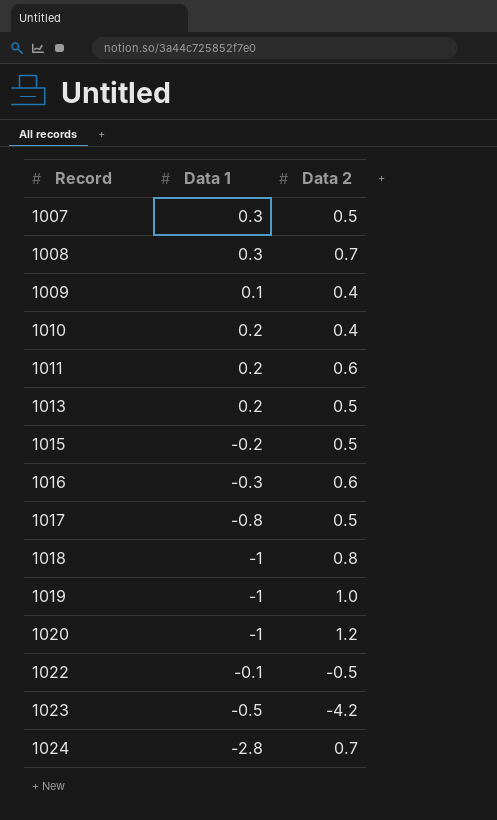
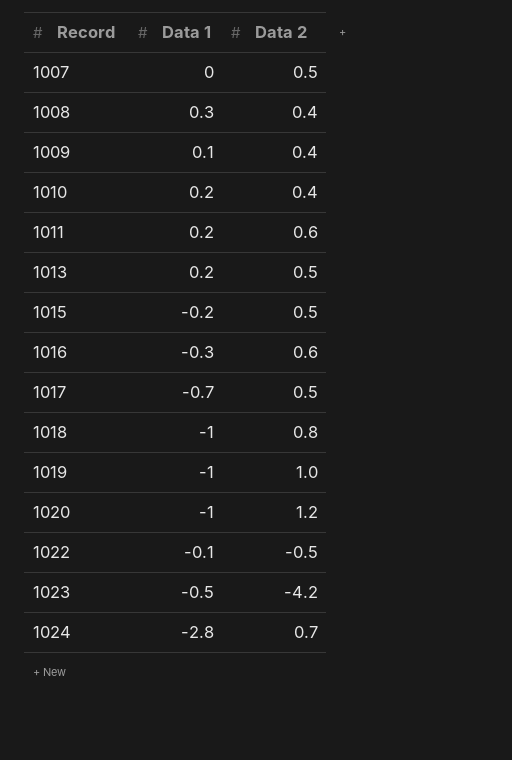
1007 | Data 1: 0.3 -> 0
1008 | Data 2: 0.7 -> 0.4
1017 | Data 1: -0.8 -> -0.7

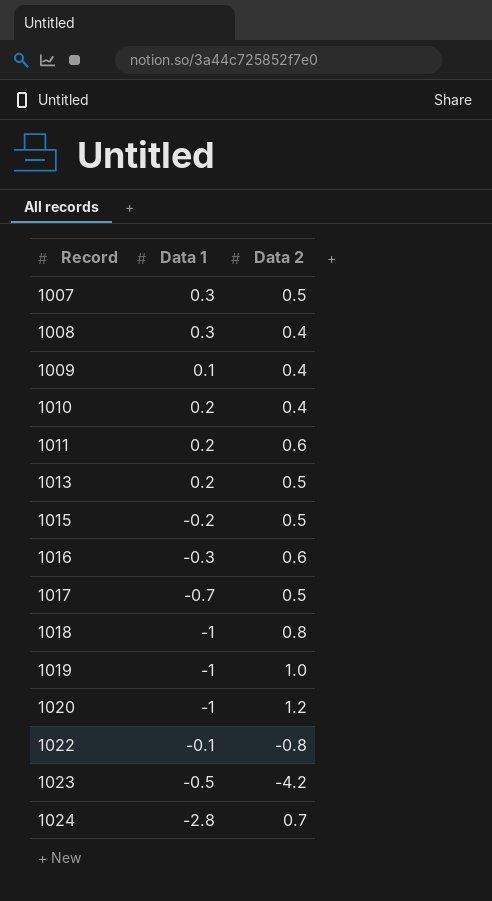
1007 | Data 1: 0 -> 0.3
1022 | Data 2: -0.5 -> -0.8

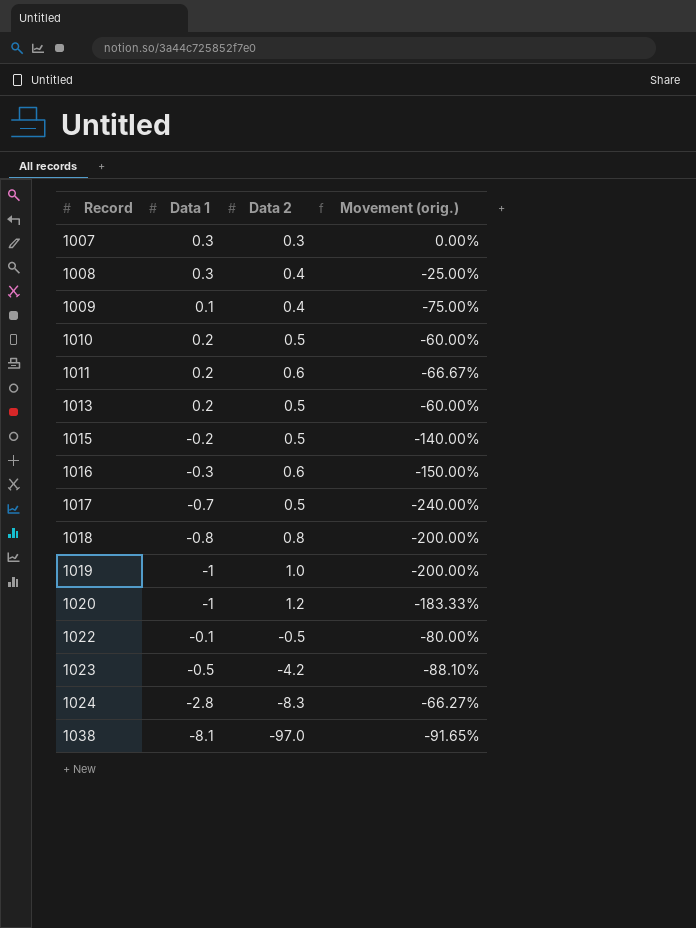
column Movement (orig.) | formula: none -> ([Data 1] - [Data 2]) / [Data 2]
1007 | Data 2: 0.5 -> 0.3
1010 | Data 2: 0.4 -> 0.5
1018 | Data 1: -1 -> -0.8
1022 | Data 2: -0.8 -> -0.5
1024 | Data 2: 0.7 -> -8.3
row 1038: none -> -8.1 | -97.0 | -91.65%

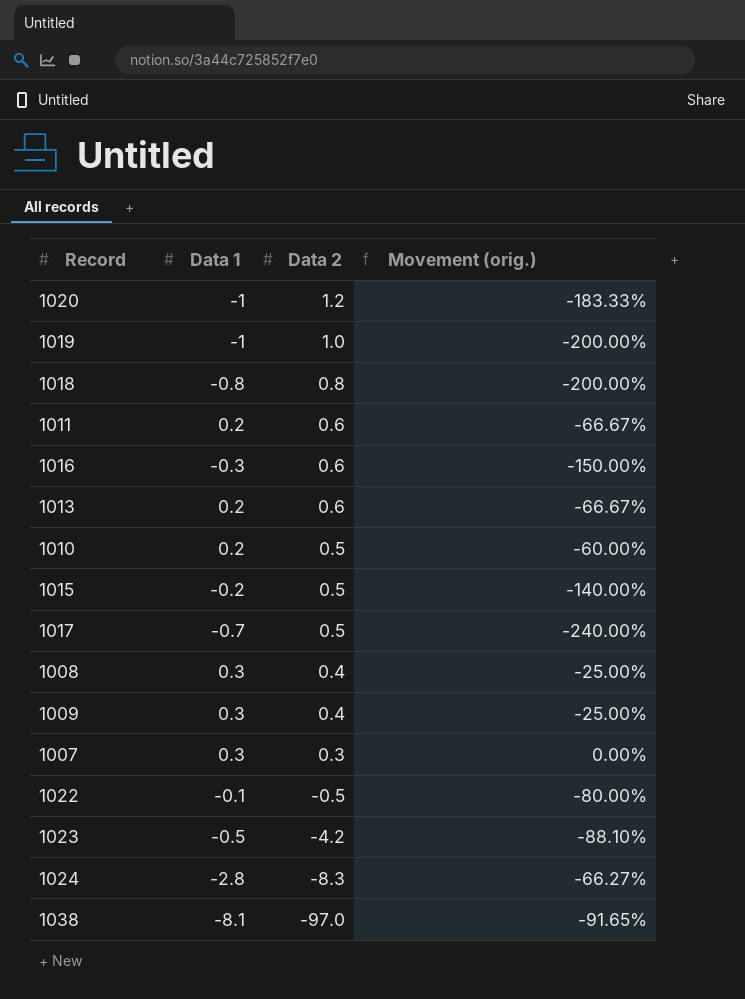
row order: Record ascending -> Data 2 descending
1013 | Data 2: 0.5 -> 0.6
1013 | Movement (orig.): -60.00% -> -66.67%
1009 | Data 1: 0.1 -> 0.3
1009 | Movement (orig.): -75.00% -> -25.00%

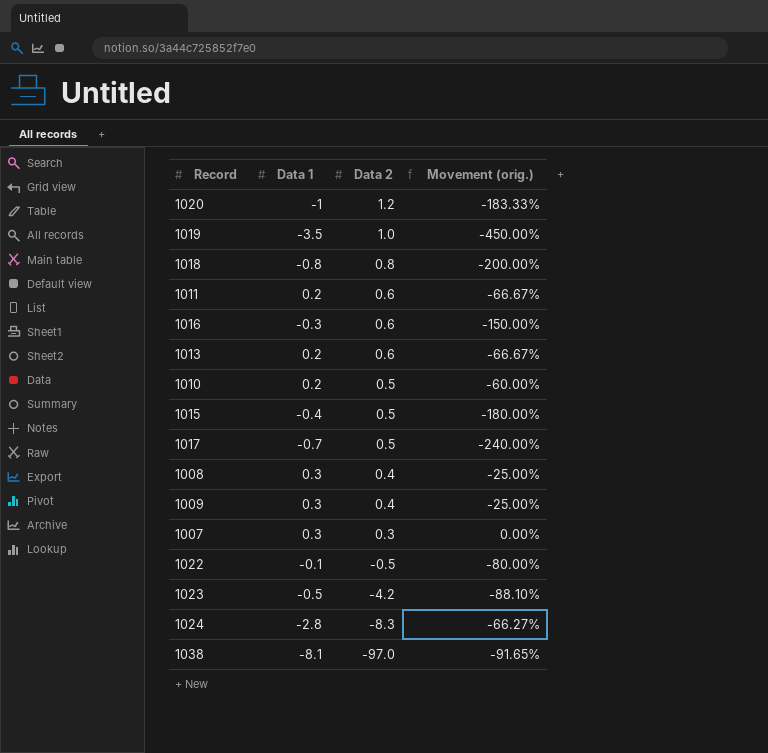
1019 | Data 1: -1 -> -3.5
1019 | Movement (orig.): -200.00% -> -450.00%
1015 | Data 1: -0.2 -> -0.4
1015 | Movement (orig.): -140.00% -> -180.00%

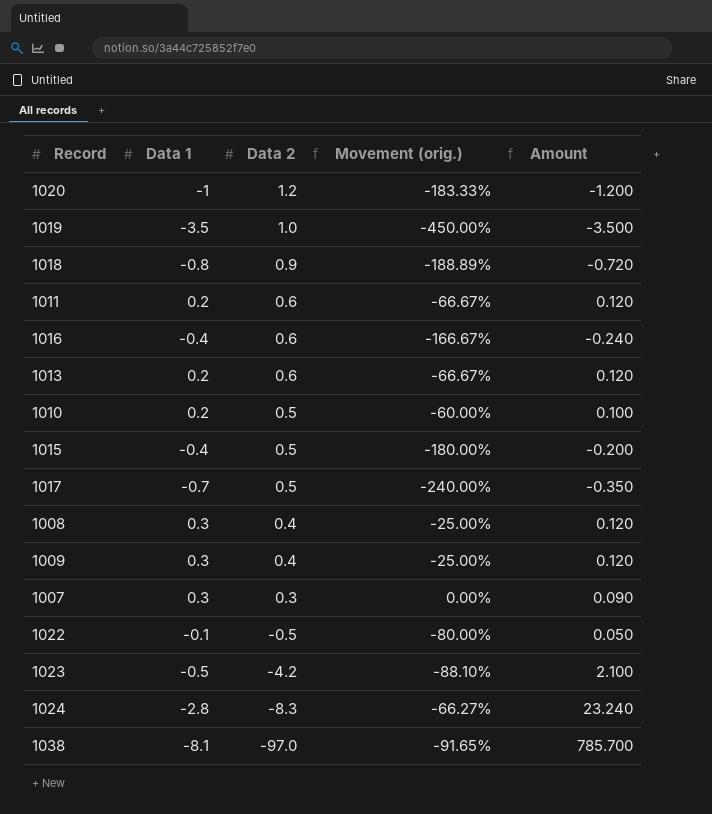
column Amount | formula: none -> [Data 1] * [Data 2]
1018 | Data 2: 0.8 -> 0.9
1018 | Movement (orig.): -200.00% -> -188.89%
1016 | Data 1: -0.3 -> -0.4
1016 | Movement (orig.): -150.00% -> -166.67%

